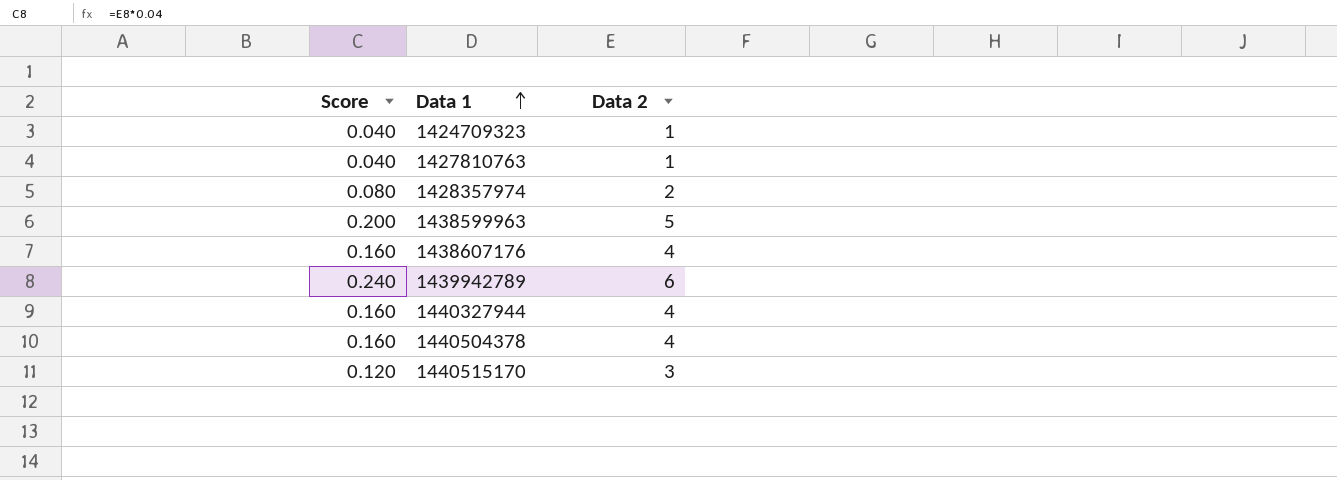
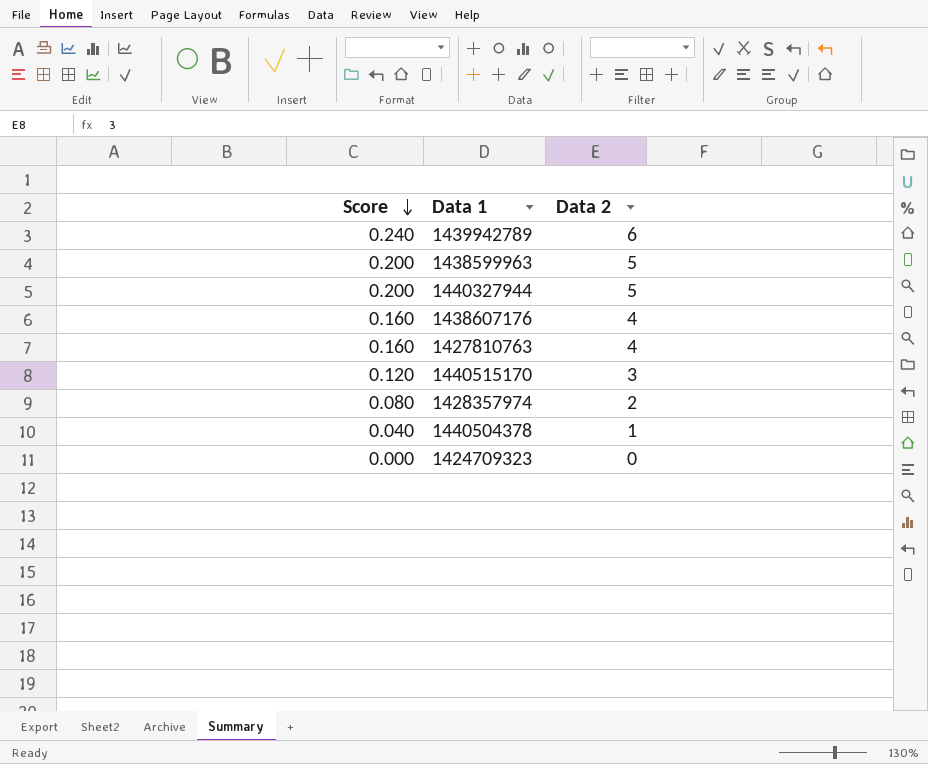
row order: Data 1 ascending -> Score descending
1440327944 | Score: 0.160 -> 0.200
1440327944 | Data 2: 4 -> 5
1427810763 | Score: 0.040 -> 0.160
1427810763 | Data 2: 1 -> 4
1440504378 | Score: 0.160 -> 0.040
1440504378 | Data 2: 4 -> 1
1424709323 | Score: 0.040 -> 0.000
1424709323 | Data 2: 1 -> 0

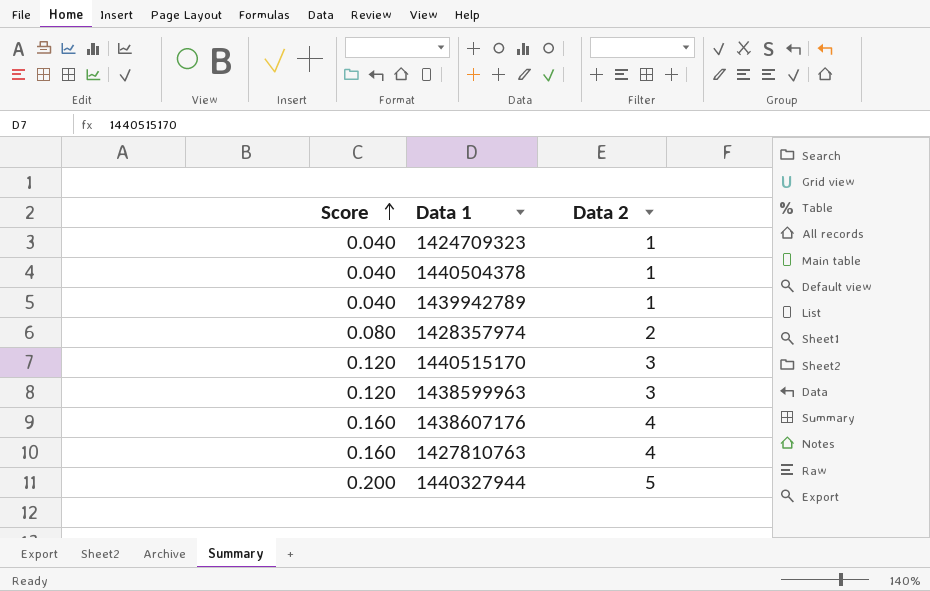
row order: Score descending -> Score ascending
1424709323 | Score: 0.000 -> 0.040
1424709323 | Data 2: 0 -> 1
1439942789 | Score: 0.240 -> 0.040
1439942789 | Data 2: 6 -> 1
1438599963 | Score: 0.200 -> 0.120
1438599963 | Data 2: 5 -> 3

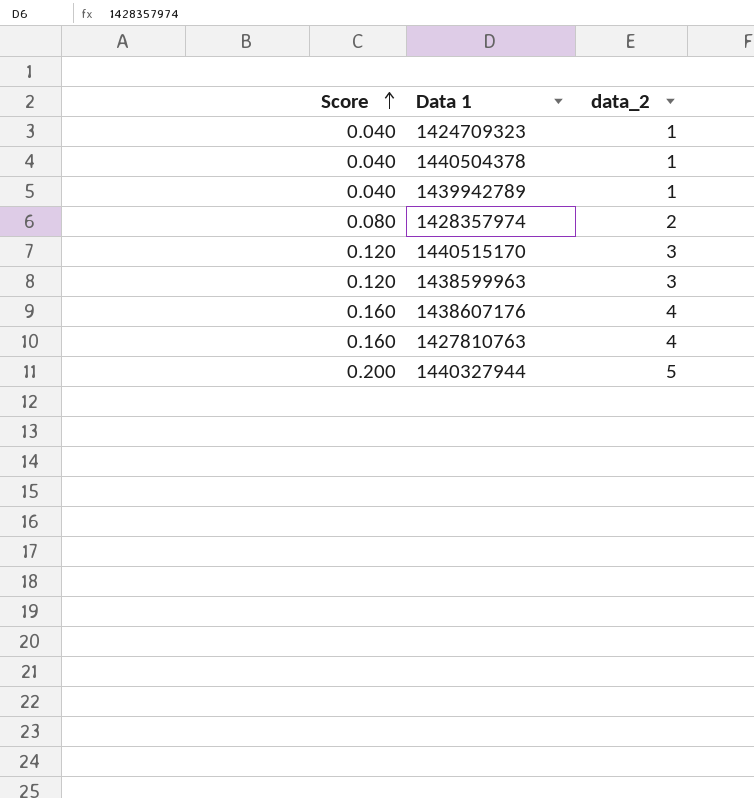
column name: Data 2 -> data_2

